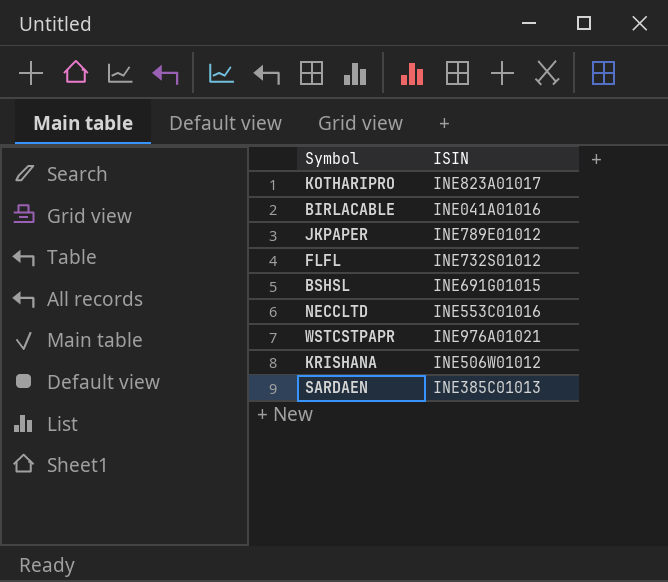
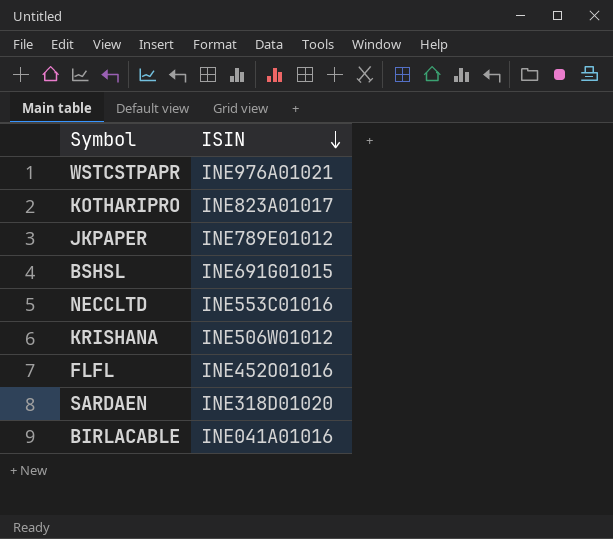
row order: none -> ISIN descending
FLFL | ISIN: INE732S01012 -> INE452O01016
SARDAEN | ISIN: INE385C01013 -> INE318D01020

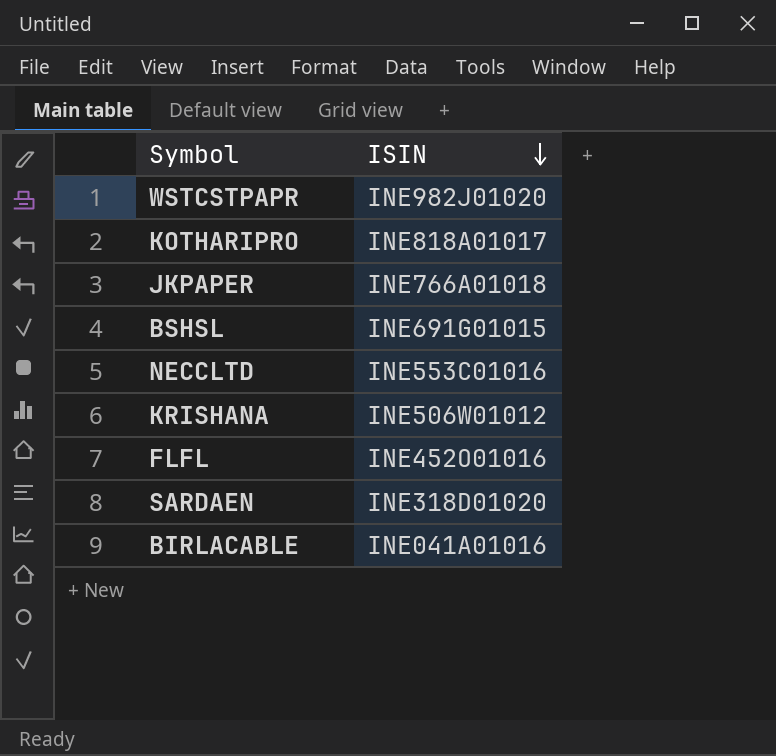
WSTCSTPAPR | ISIN: INE976A01021 -> INE982J01020
KOTHARIPRO | ISIN: INE823A01017 -> INE818A01017
JKPAPER | ISIN: INE789E01012 -> INE766A01018

